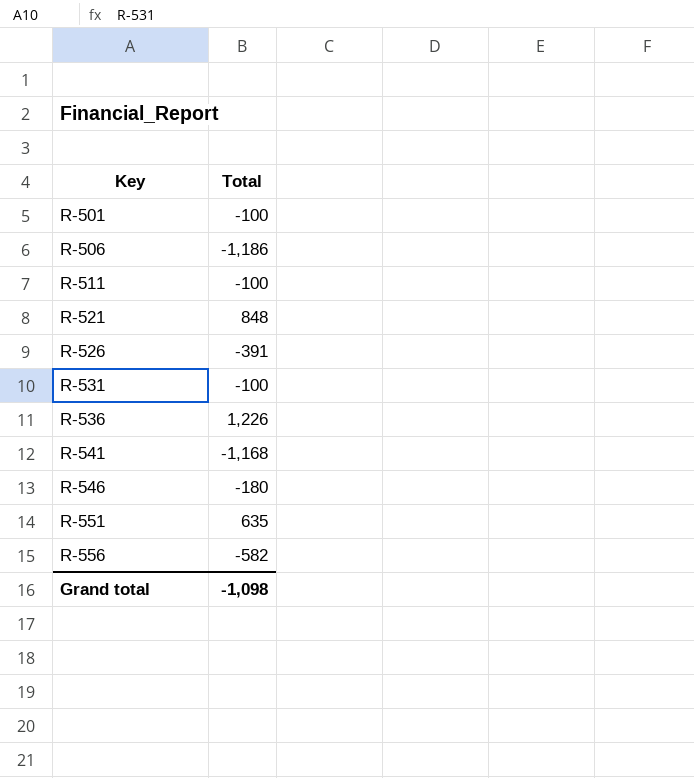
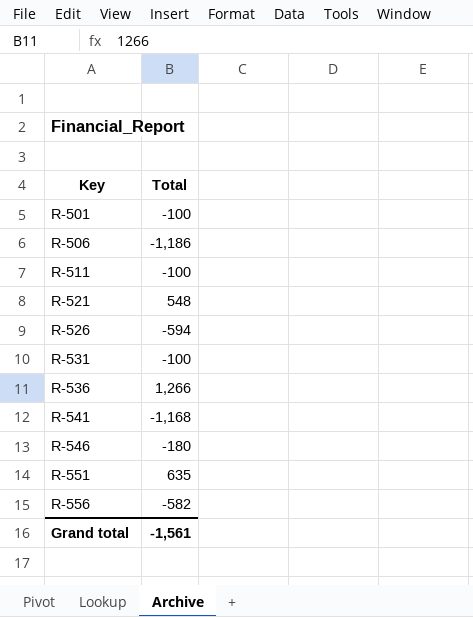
R-521 | Total: 848 -> 548
R-526 | Total: -391 -> -594
R-536 | Total: 1,226 -> 1,266
Grand total | Total: -1,098 -> -1,561

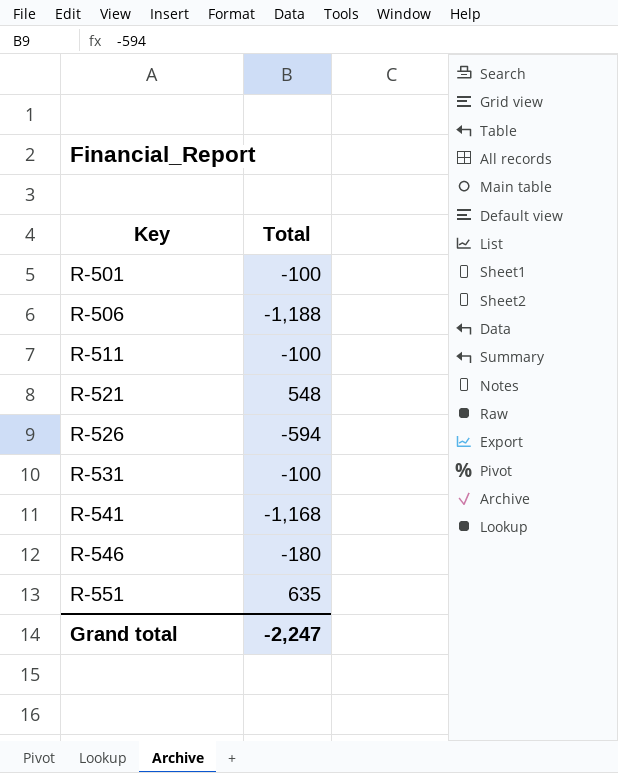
row R-536: 1,266 -> none
row R-556: -582 -> none
R-506 | Total: -1,186 -> -1,188
Grand total | Total: -1,561 -> -2,247

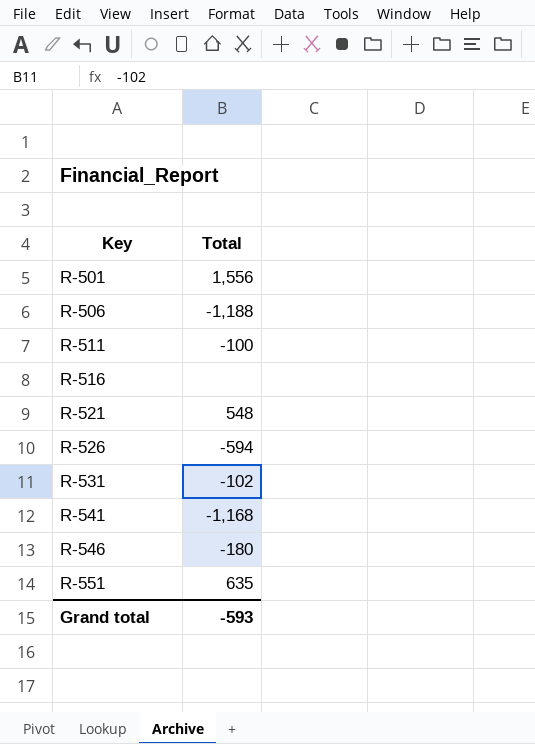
R-501 | Total: -100 -> 1,556
row R-516: none -> none
R-531 | Total: -100 -> -102
Grand total | Total: -2,247 -> -593

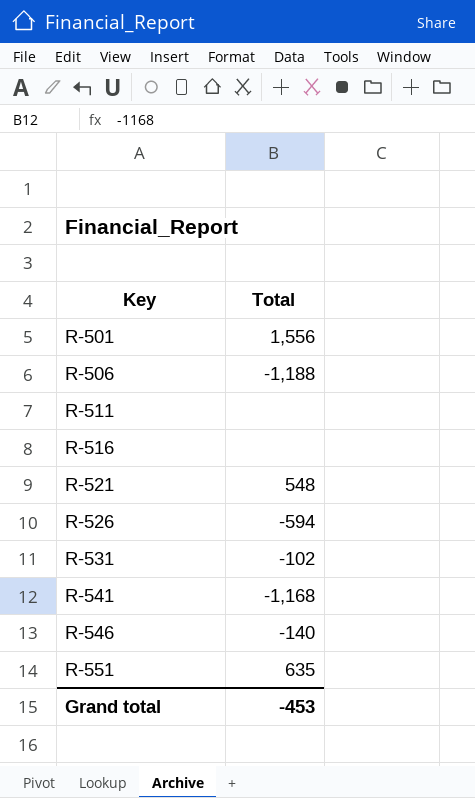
R-511 | Total: -100 -> none
R-546 | Total: -180 -> -140
Grand total | Total: -593 -> -453

